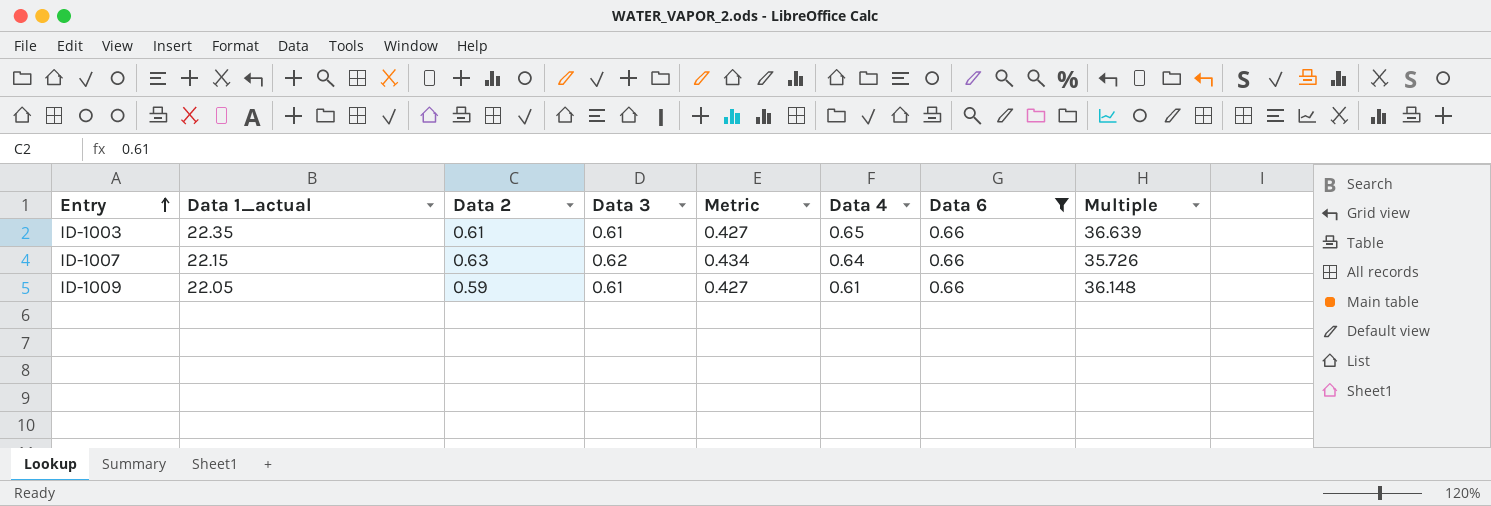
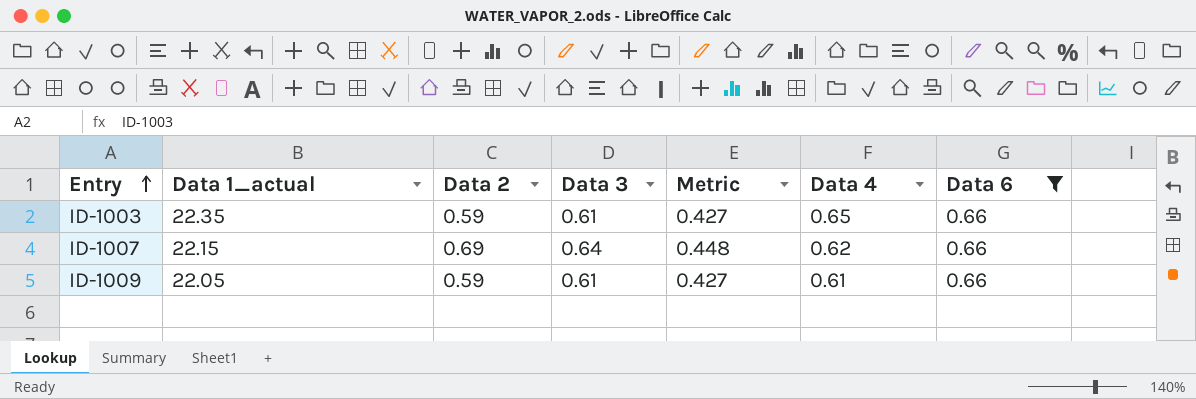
column Multiple | formula: [Data 1_actual] / [Data 3] -> none
ID-1003 | Data 2: 0.61 -> 0.59
ID-1007 | Data 2: 0.63 -> 0.69
ID-1007 | Data 3: 0.62 -> 0.64
ID-1007 | Metric: 0.434 -> 0.448
ID-1007 | Data 4: 0.64 -> 0.62

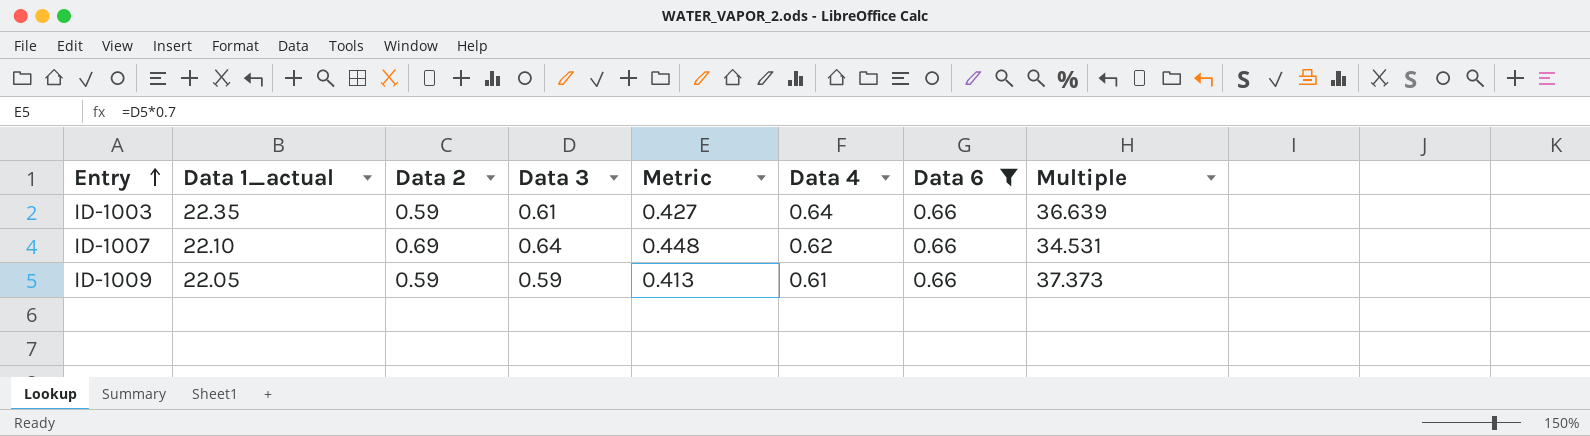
column Multiple | formula: none -> [Data 1_actual] / [Data 3]
ID-1003 | Data 4: 0.65 -> 0.64
ID-1007 | Data 1_actual: 22.15 -> 22.10
ID-1009 | Data 3: 0.61 -> 0.59
ID-1009 | Metric: 0.427 -> 0.413

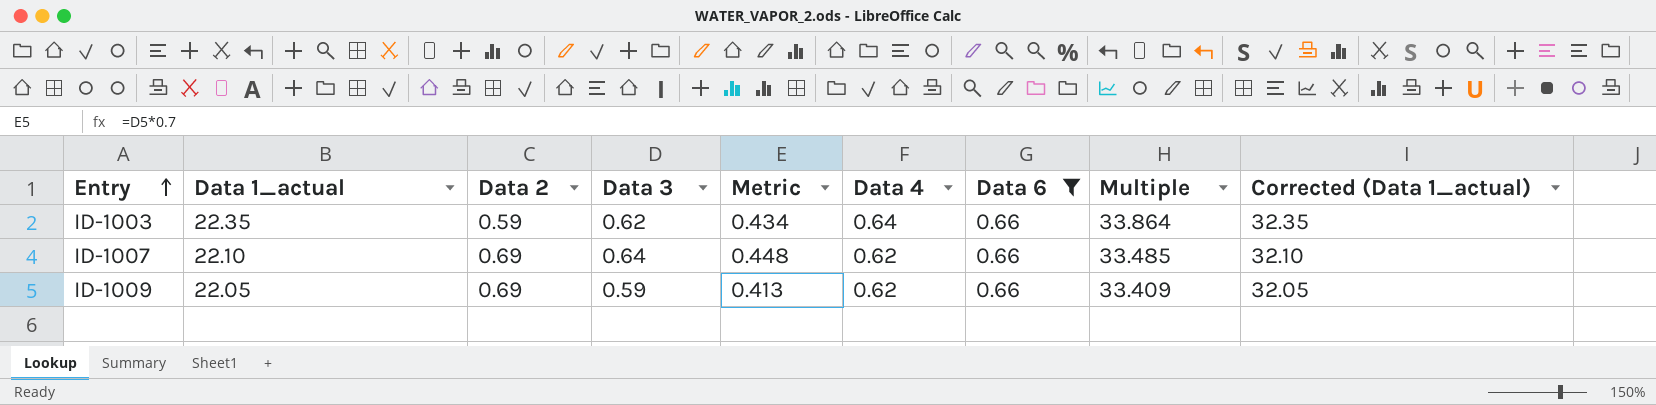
column Multiple | formula: [Data 1_actual] / [Data 3] -> [Data 1_actual] / [Data 6]
column Corrected (Data 1_actual) | formula: none -> [Data 1_actual] + 10
ID-1003 | Data 3: 0.61 -> 0.62
ID-1003 | Metric: 0.427 -> 0.434
ID-1009 | Data 2: 0.59 -> 0.69
ID-1009 | Data 4: 0.61 -> 0.62

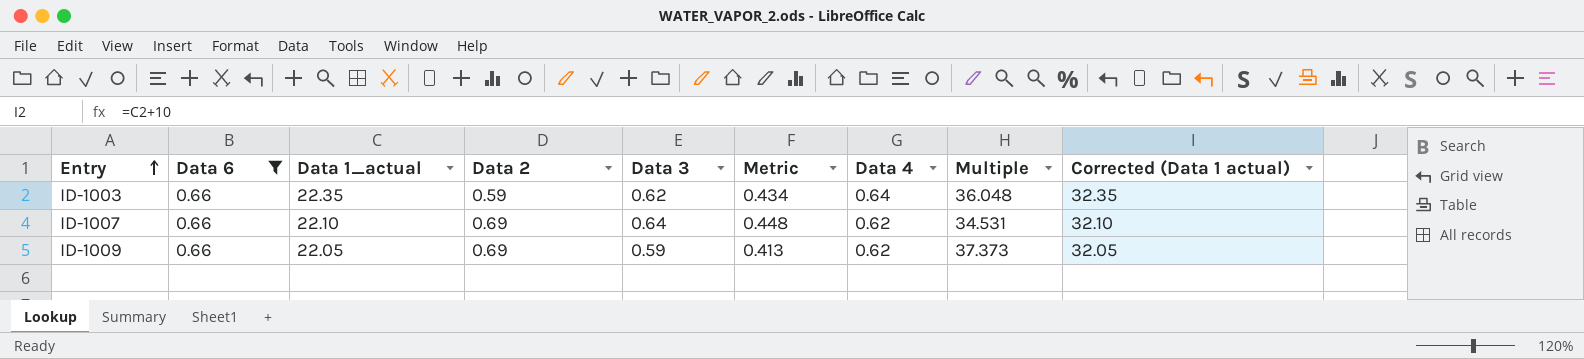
column Data 6 | position: 7 -> 2
column Multiple | formula: [Data 1_actual] / [Data 6] -> [Data 1_actual] / [Data 3]
column name: Corrected (Data 1_actual) -> Corrected (Data 1 actual)

